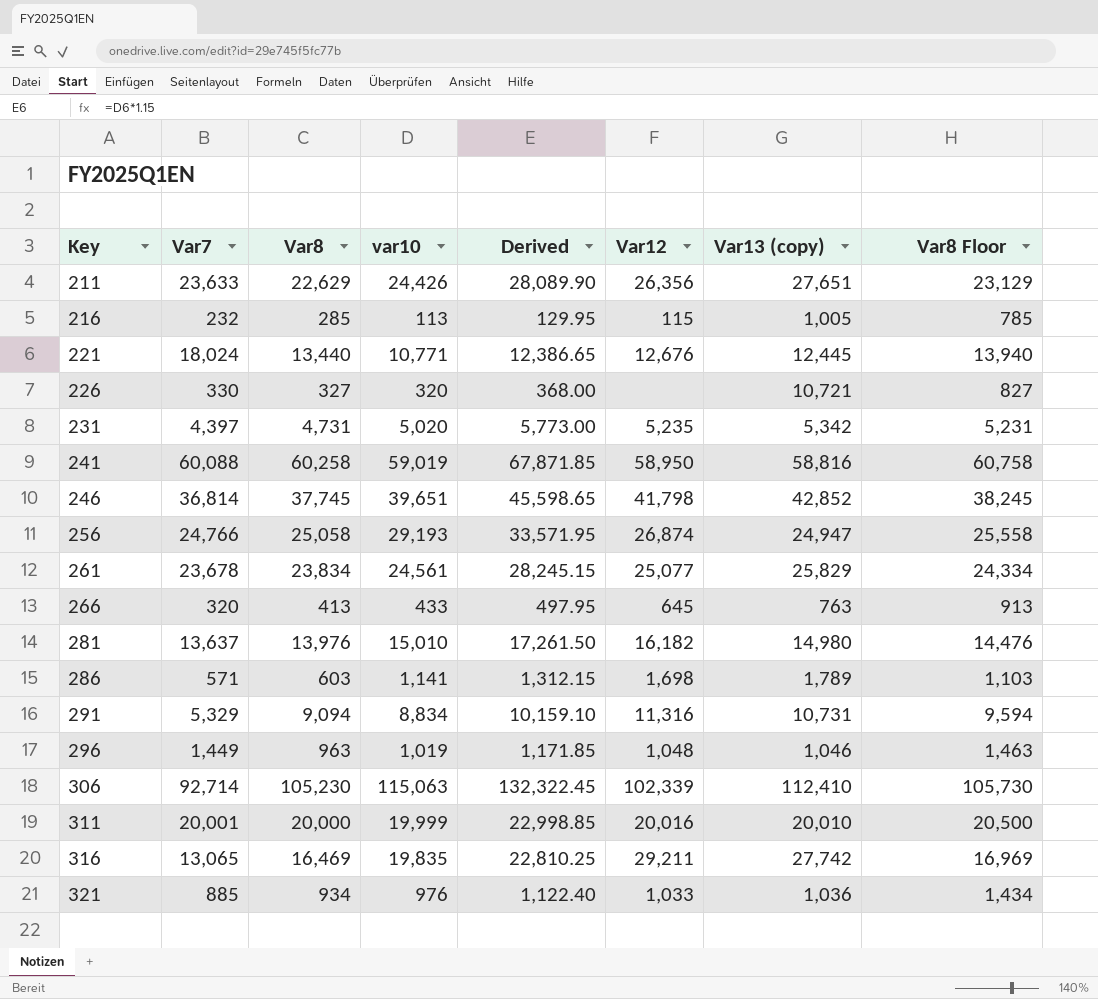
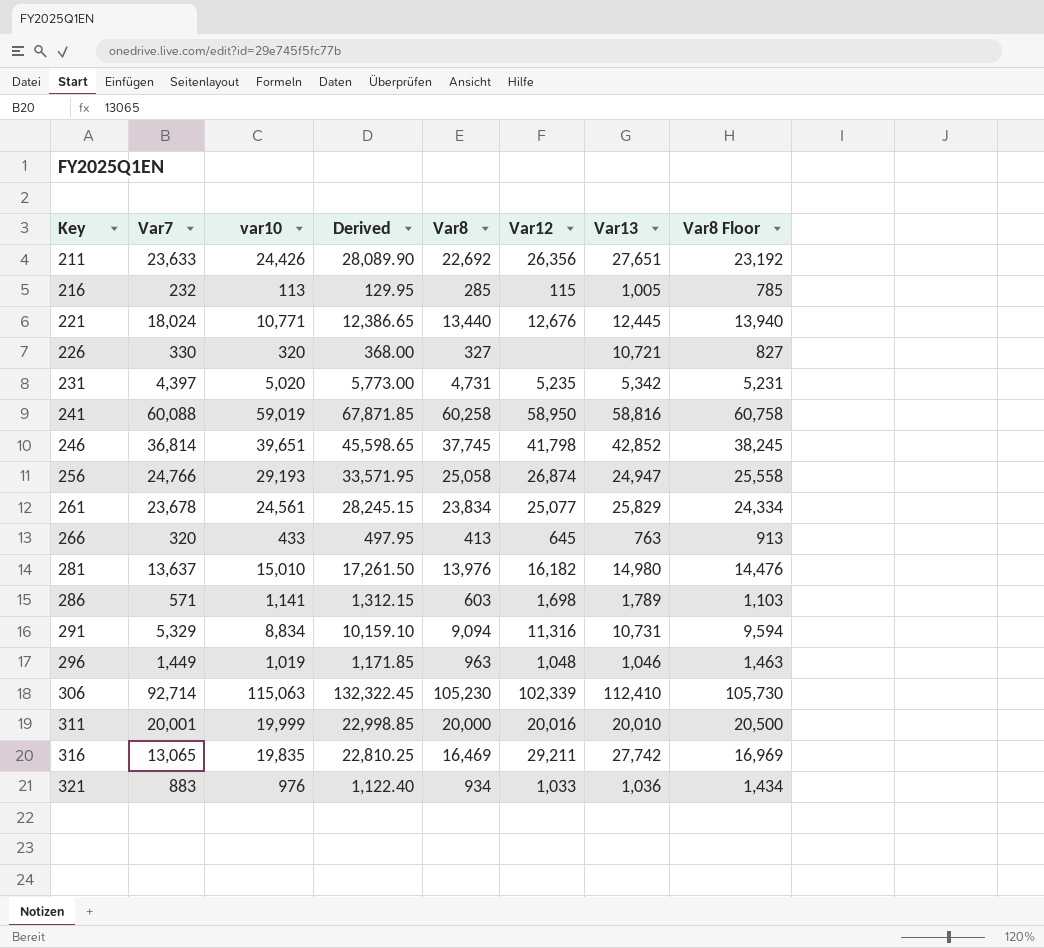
column Var8 | position: 3 -> 5
column name: Var13 (copy) -> Var13
211 | Var8: 22,629 -> 22,692
211 | Var8 Floor: 23,129 -> 23,192
321 | Var7: 885 -> 883

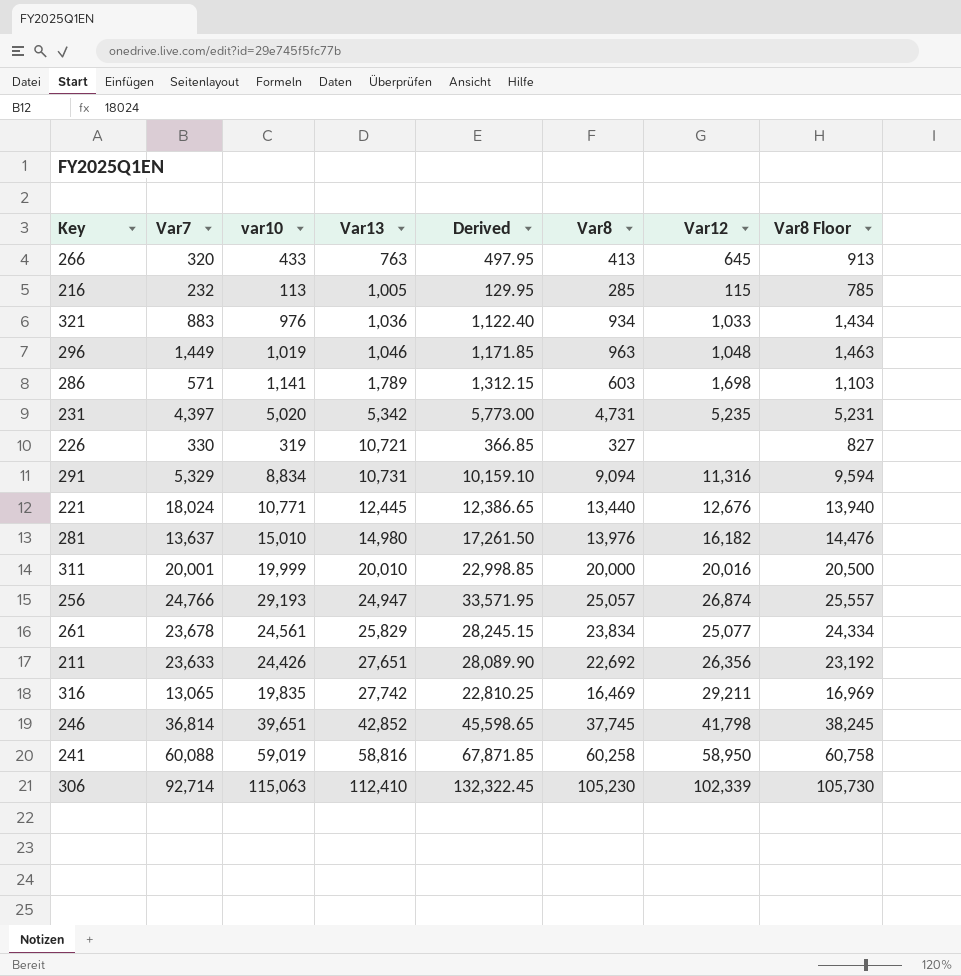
row order: Key ascending -> Var13 ascending
column Var13 | position: 7 -> 4
226 | var10: 320 -> 319
226 | Derived: 368.00 -> 366.85
256 | Var8: 25,058 -> 25,057
256 | Var8 Floor: 25,558 -> 25,557

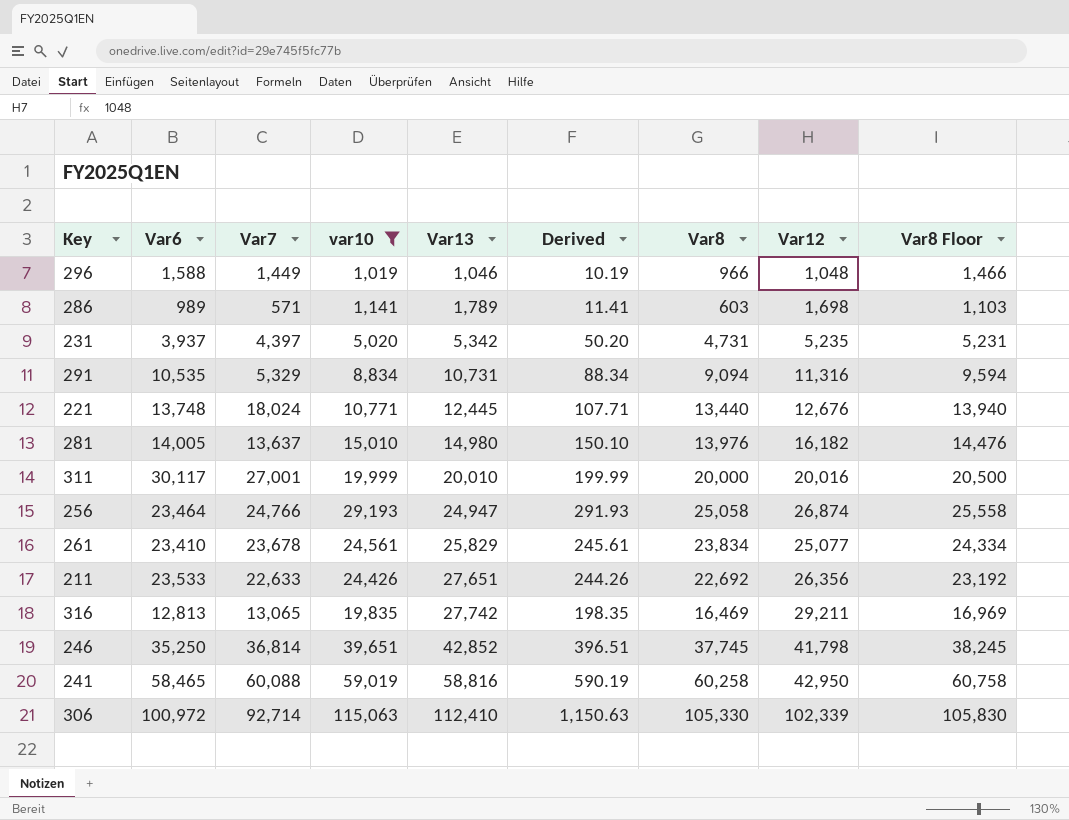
filter: none -> var10 >= 1,019
column Var6 | position: none -> 2
column Derived | formula: [var10] * 1.15 -> [var10] * 0.01
296 | Var8: 963 -> 966
296 | Var8 Floor: 1,463 -> 1,466
311 | Var7: 20,001 -> 27,001
256 | Var8: 25,057 -> 25,058
256 | Var8 Floor: 25,557 -> 25,558
211 | Var7: 23,633 -> 22,633
241 | Var12: 58,950 -> 42,950
306 | Var8: 105,230 -> 105,330
306 | Var8 Floor: 105,730 -> 105,830

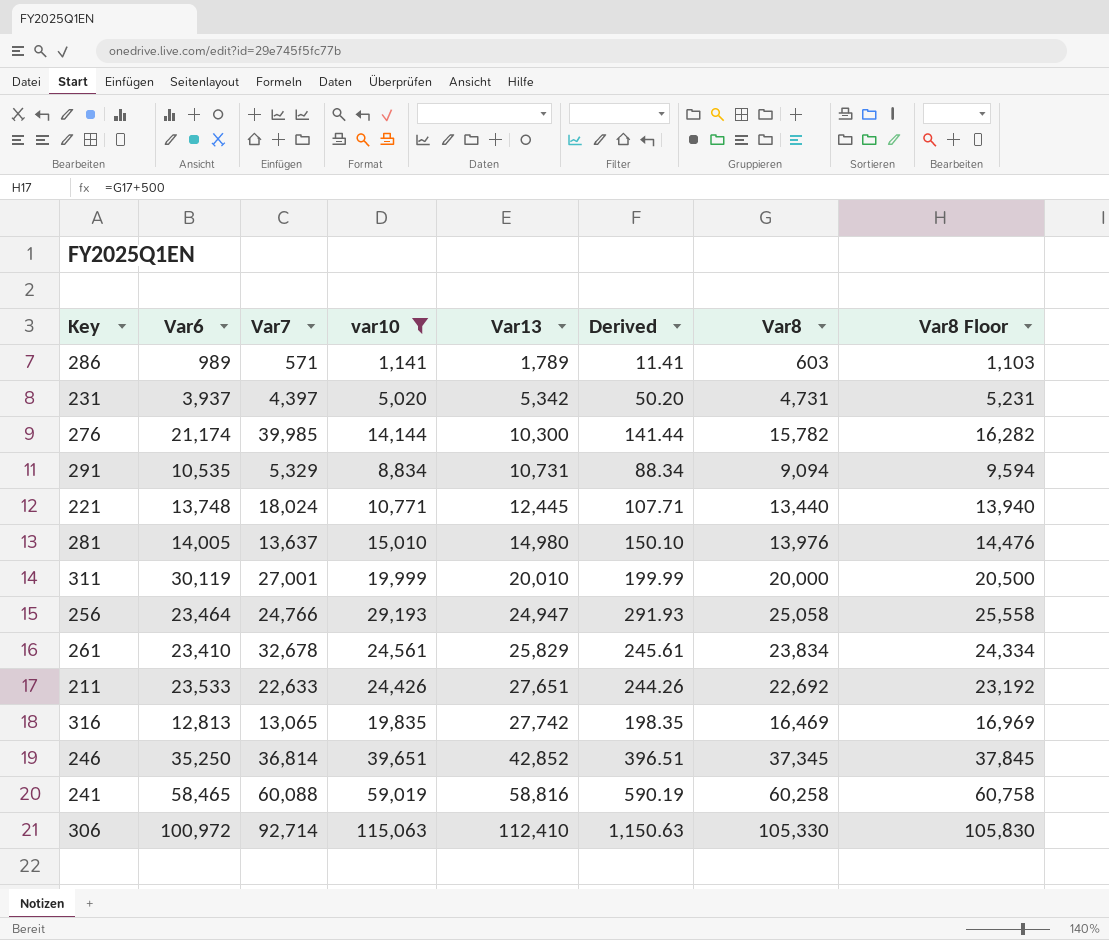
column Var12 | position: 8 -> none
row 296: 1,588 | 1,449 | 1,019 | 1,046 | 10.19 | 966 | 1,048 | 1,466 -> none
row 276: none -> 21,174 | 39,985 | 14,144 | 10,300 | 141.44 | 15,782 | 16,282
311 | Var6: 30,117 -> 30,119
261 | Var7: 23,678 -> 32,678
246 | Var8: 37,745 -> 37,345
246 | Var8 Floor: 38,245 -> 37,845

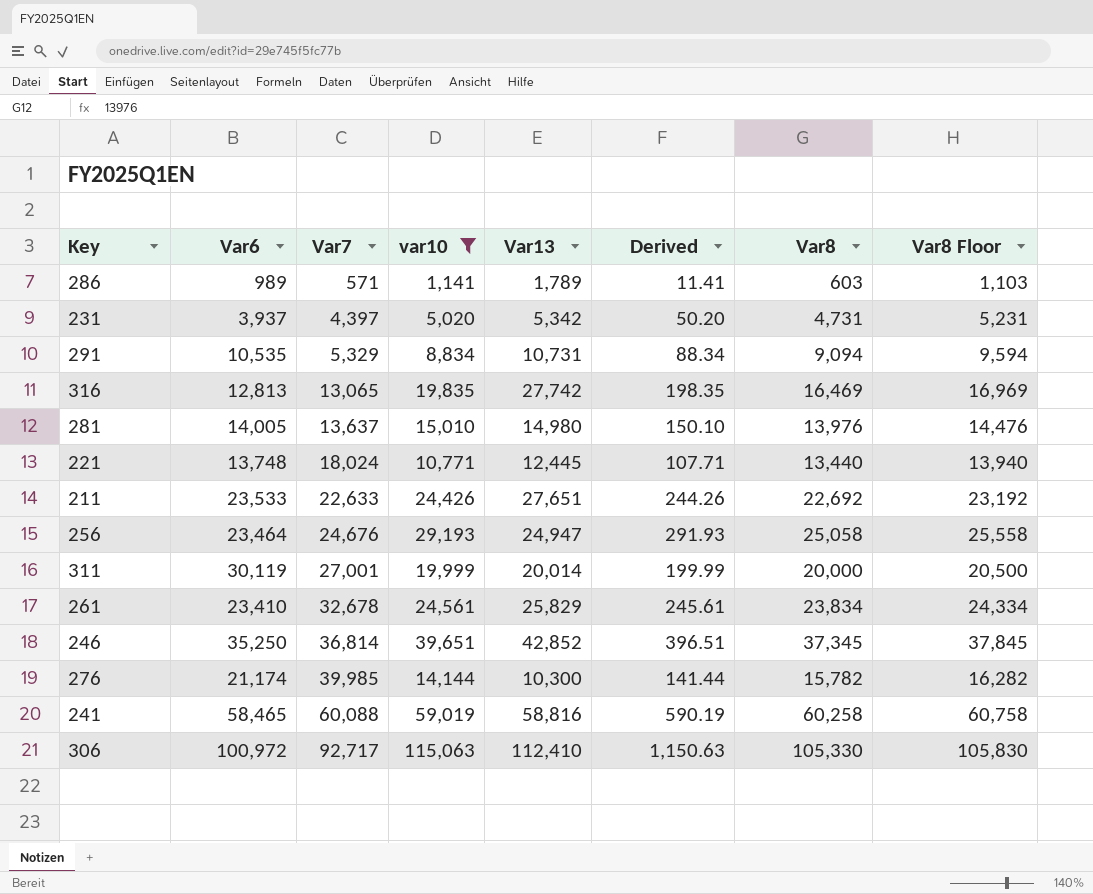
row order: Var13 ascending -> Var7 ascending
256 | Var7: 24,766 -> 24,676
311 | Var13: 20,010 -> 20,014
306 | Var7: 92,714 -> 92,717

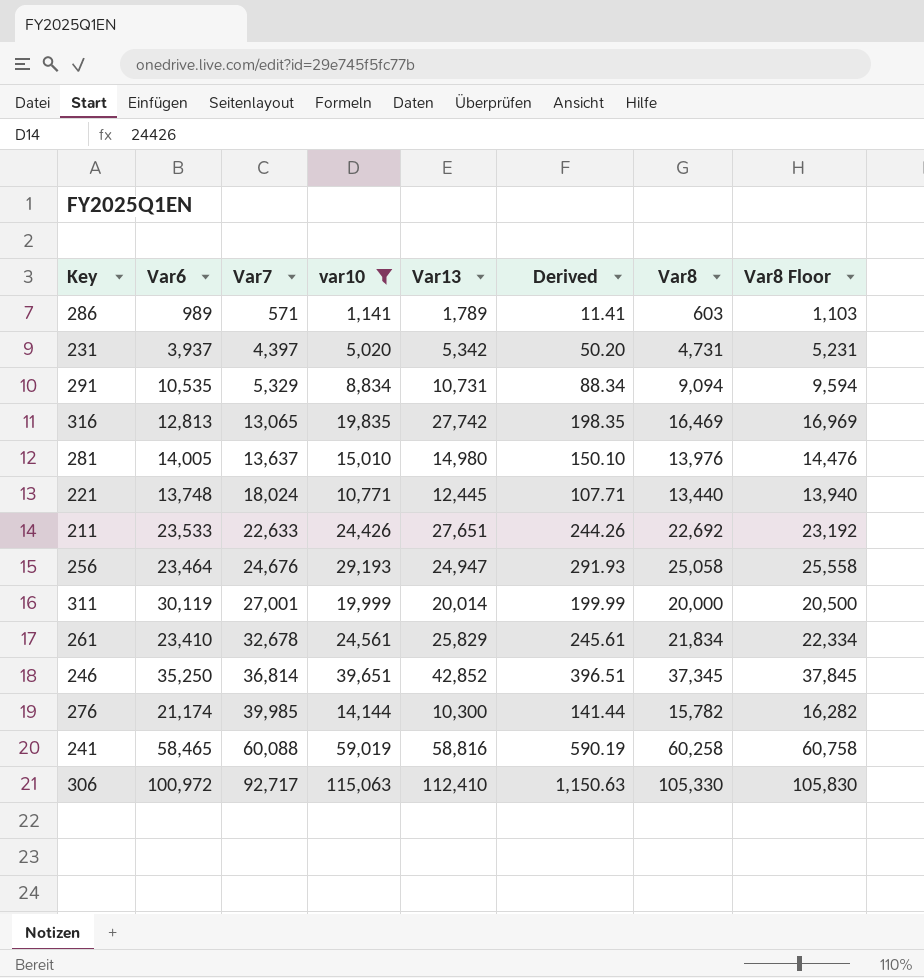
261 | Var8: 23,834 -> 21,834
261 | Var8 Floor: 24,334 -> 22,334

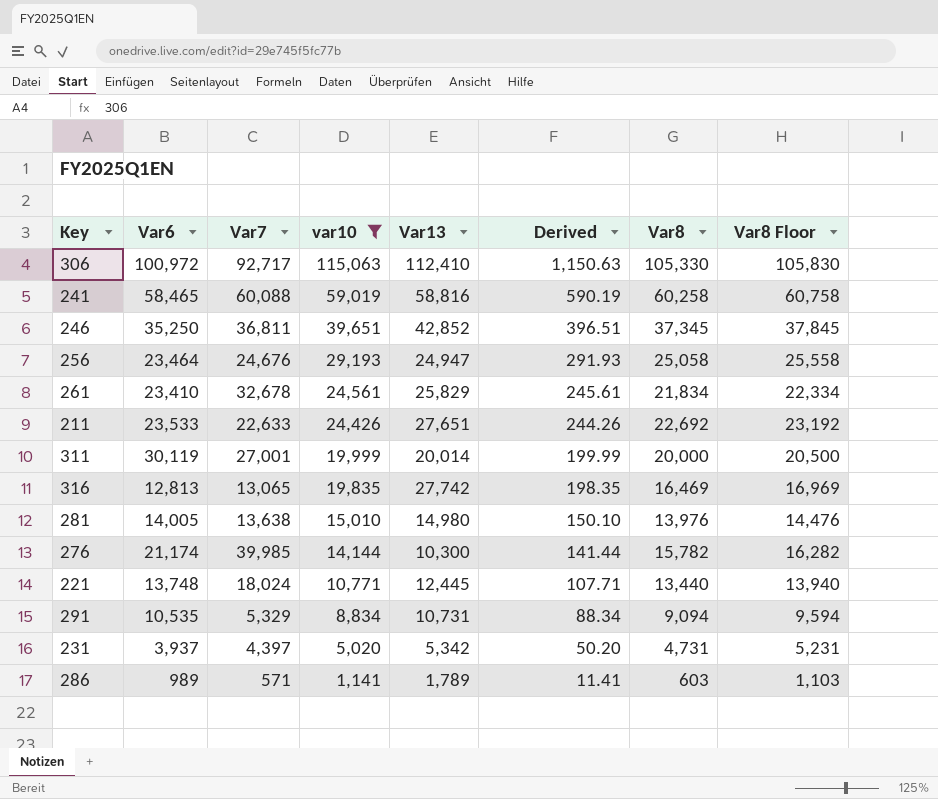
row order: Var7 ascending -> var10 descending
246 | Var7: 36,814 -> 36,811
281 | Var7: 13,637 -> 13,638

